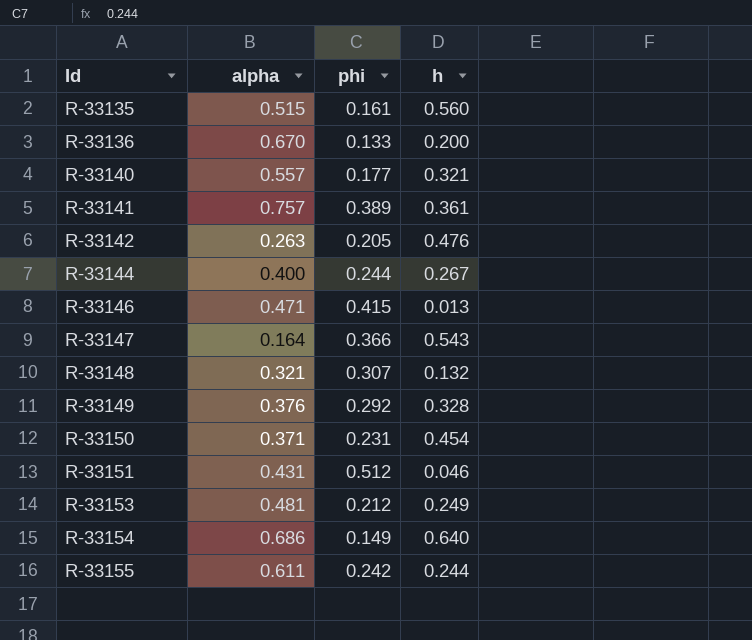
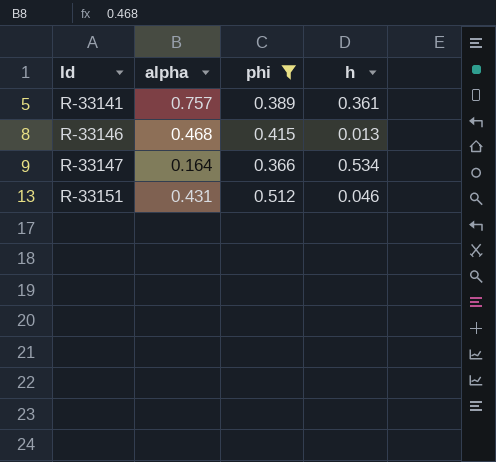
filter: none -> phi >= 0.366
R-33146 | alpha: 0.471 -> 0.468
R-33147 | h: 0.543 -> 0.534

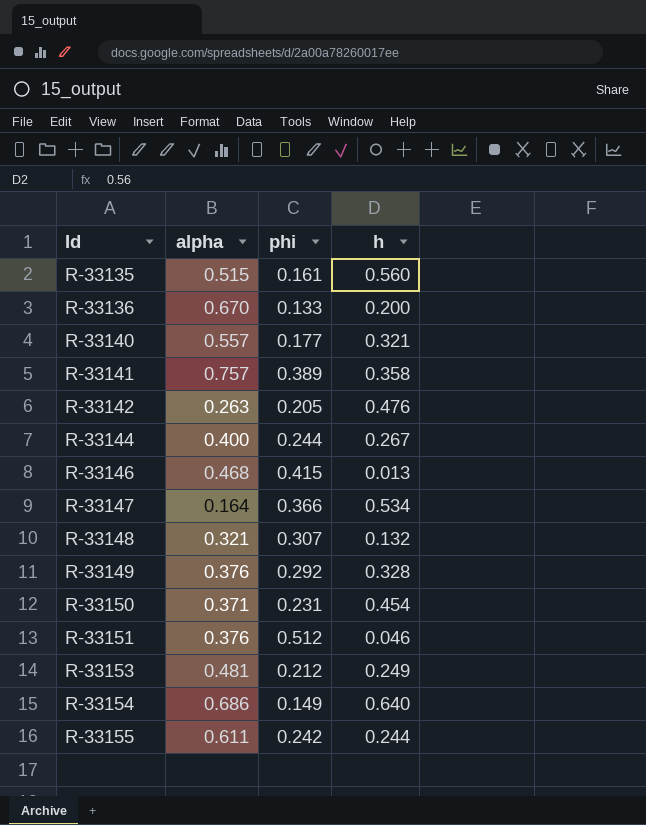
filter: phi >= 0.366 -> none
R-33141 | h: 0.361 -> 0.358
R-33151 | alpha: 0.431 -> 0.376

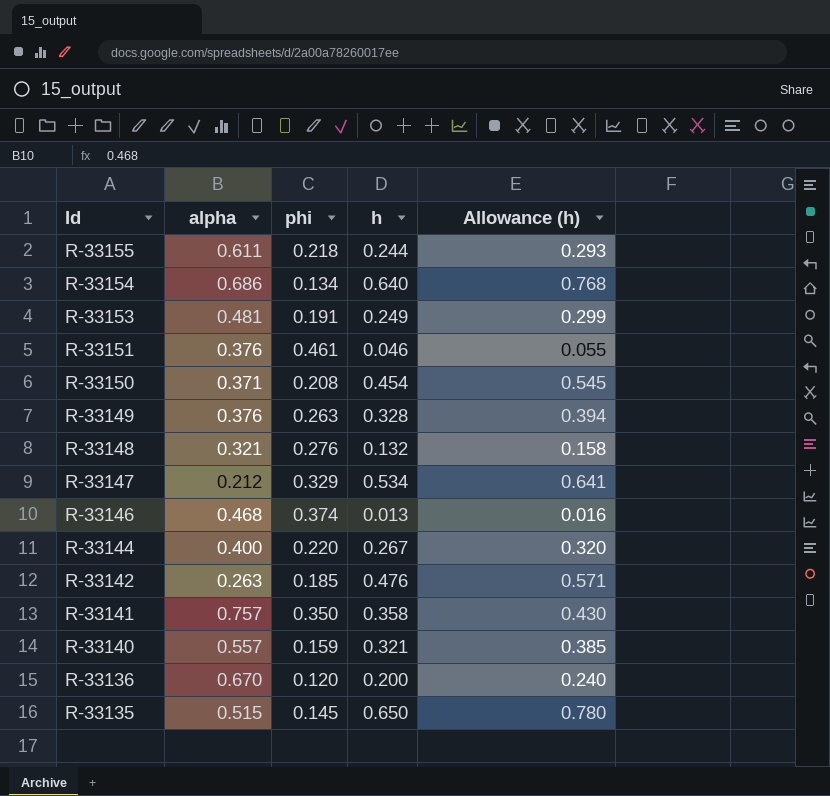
row order: Id ascending -> Id descending
column Allowance (h) | formula: none -> [h] * 1.2
R-33155 | phi: 0.242 -> 0.218
R-33154 | phi: 0.149 -> 0.134
R-33153 | phi: 0.212 -> 0.191
R-33151 | phi: 0.512 -> 0.461
R-33150 | phi: 0.231 -> 0.208
R-33149 | phi: 0.292 -> 0.263
R-33148 | phi: 0.307 -> 0.276
R-33147 | alpha: 0.164 -> 0.212
R-33147 | phi: 0.366 -> 0.329
R-33146 | phi: 0.415 -> 0.374
R-33144 | phi: 0.244 -> 0.220
R-33142 | phi: 0.205 -> 0.185
R-33141 | phi: 0.389 -> 0.350
R-33140 | phi: 0.177 -> 0.159
R-33136 | phi: 0.133 -> 0.120
R-33135 | phi: 0.161 -> 0.145
R-33135 | h: 0.560 -> 0.650

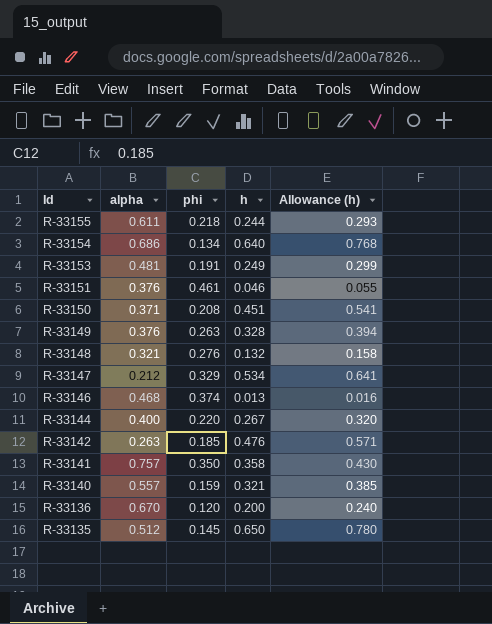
R-33150 | h: 0.454 -> 0.451
R-33150 | Allowance (h): 0.545 -> 0.541
R-33135 | alpha: 0.515 -> 0.512

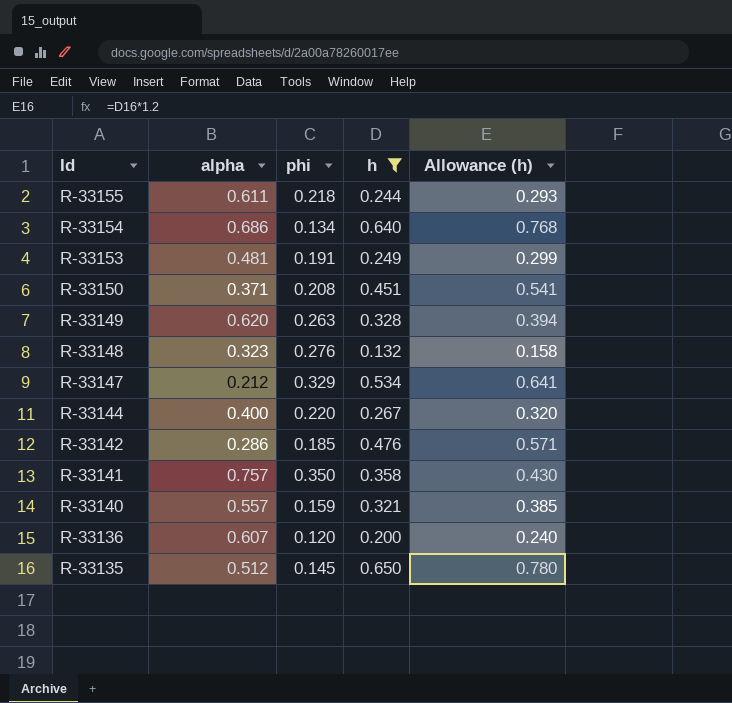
filter: none -> h >= 0.132
R-33149 | alpha: 0.376 -> 0.620
R-33148 | alpha: 0.321 -> 0.323
R-33142 | alpha: 0.263 -> 0.286
R-33136 | alpha: 0.670 -> 0.607

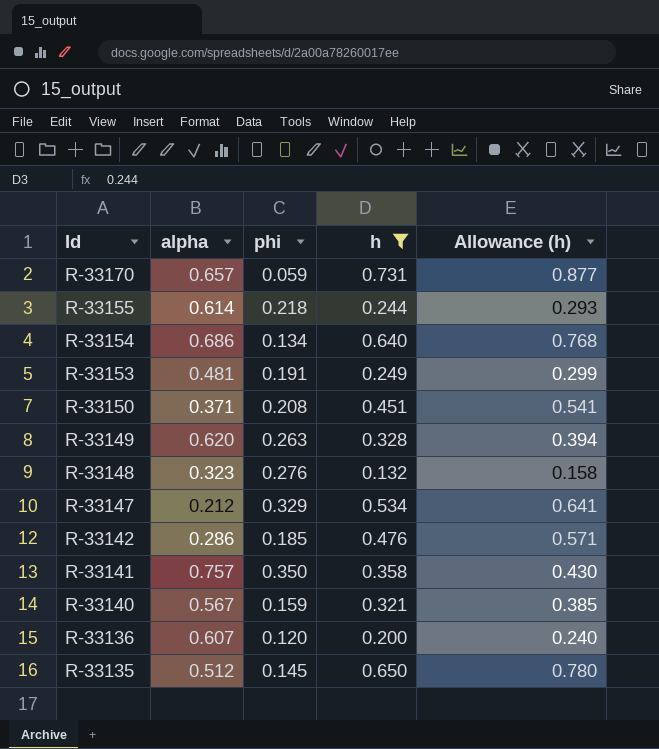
row R-33144: 0.400 | 0.220 | 0.267 | 0.320 -> none
row R-33170: none -> 0.657 | 0.059 | 0.731 | 0.877
R-33155 | alpha: 0.611 -> 0.614
R-33140 | alpha: 0.557 -> 0.567

